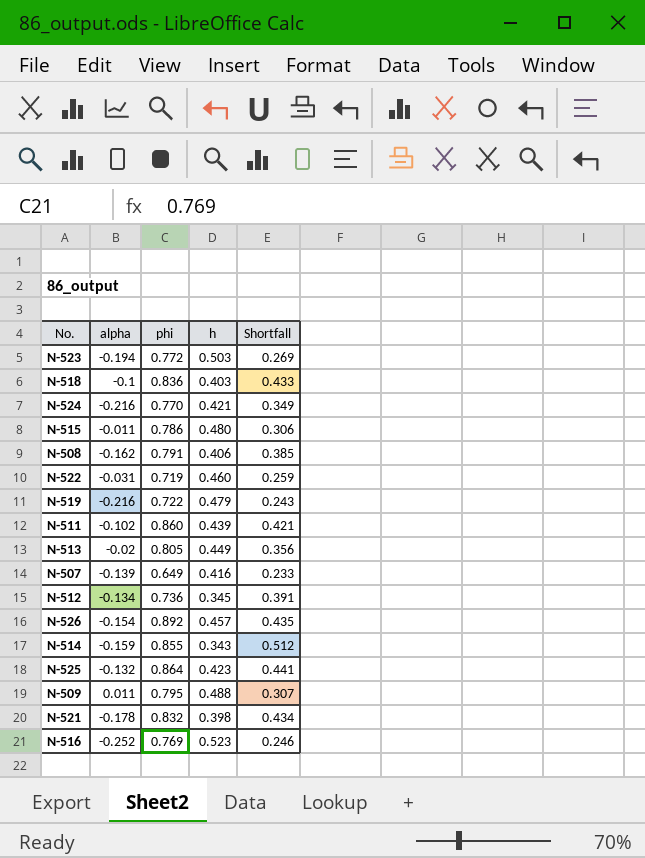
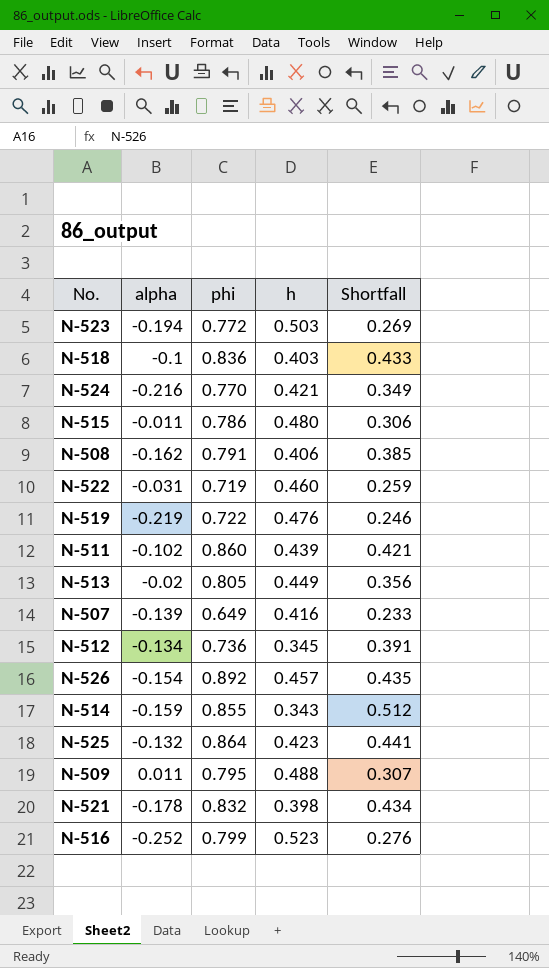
N-519 | alpha: -0.216 -> -0.219
N-519 | h: 0.479 -> 0.476
N-519 | Shortfall: 0.243 -> 0.246
N-516 | phi: 0.769 -> 0.799
N-516 | Shortfall: 0.246 -> 0.276

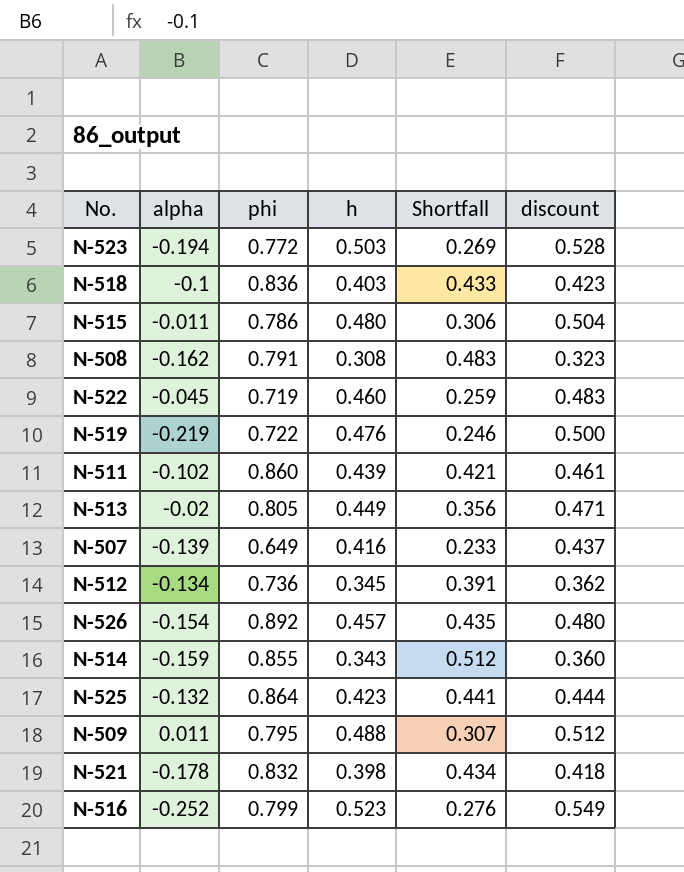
column discount | formula: none -> [h] * 1.05
row N-524: -0.216 | 0.770 | 0.421 | 0.349 -> none
N-508 | h: 0.406 -> 0.308
N-508 | Shortfall: 0.385 -> 0.483
N-522 | alpha: -0.031 -> -0.045

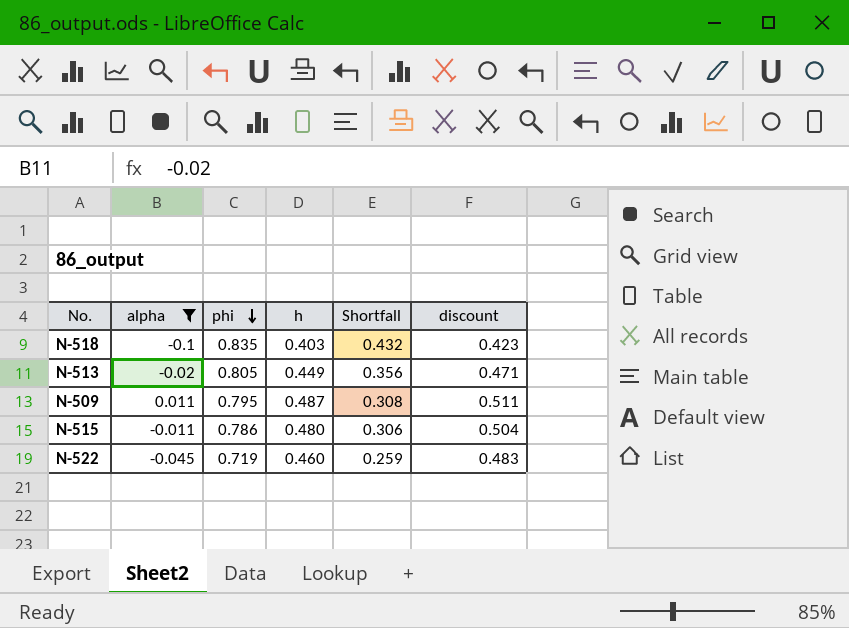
filter: none -> alpha >= -0.1
row order: none -> phi descending
N-518 | phi: 0.836 -> 0.835
N-518 | Shortfall: 0.433 -> 0.432
N-509 | h: 0.488 -> 0.487
N-509 | Shortfall: 0.307 -> 0.308
N-509 | discount: 0.512 -> 0.511

